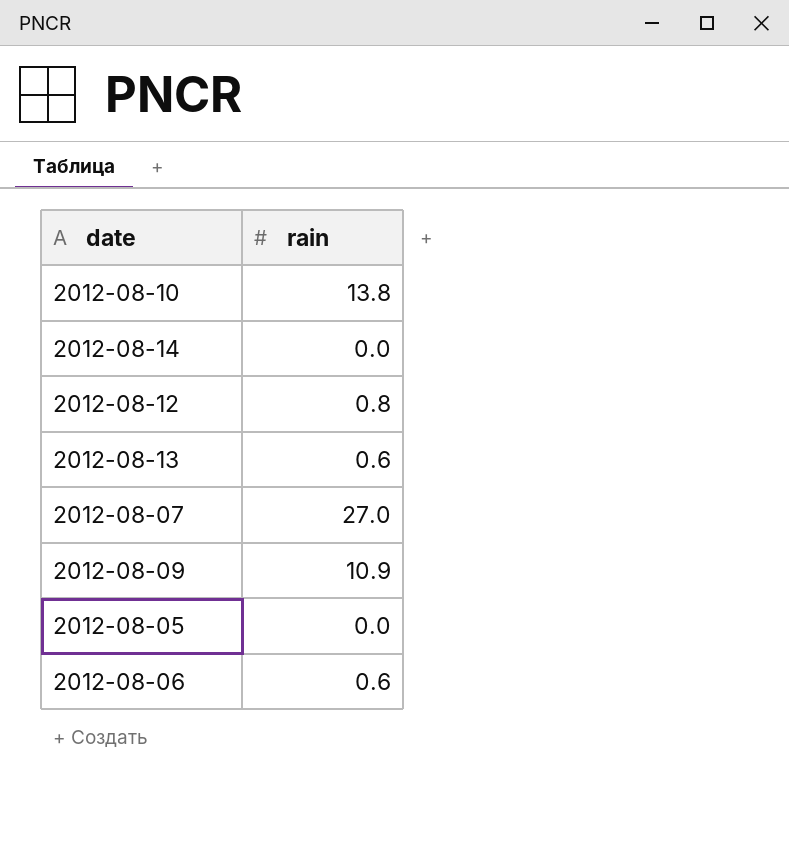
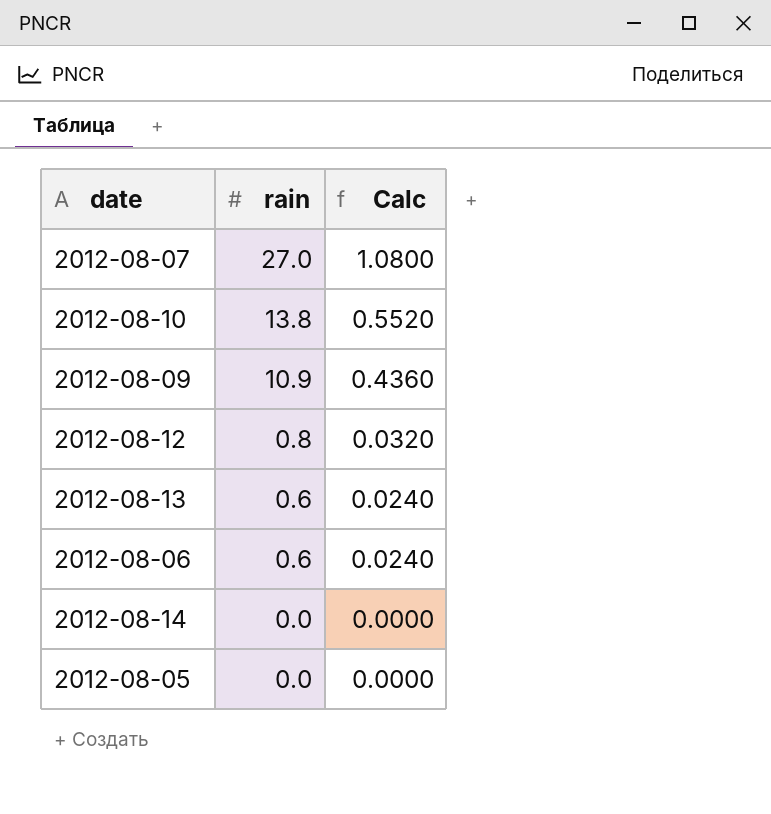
row order: none -> rain descending
column Calc | formula: none -> [rain] * 0.04

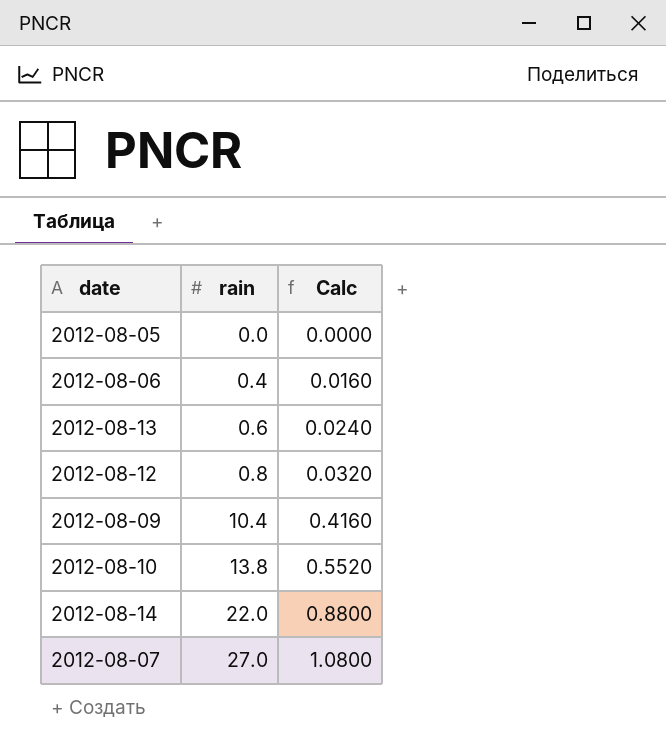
row order: rain descending -> rain ascending
2012-08-06 | rain: 0.6 -> 0.4
2012-08-06 | Calc: 0.0240 -> 0.0160
2012-08-09 | rain: 10.9 -> 10.4
2012-08-09 | Calc: 0.4360 -> 0.4160
2012-08-14 | rain: 0.0 -> 22.0
2012-08-14 | Calc: 0.0000 -> 0.8800

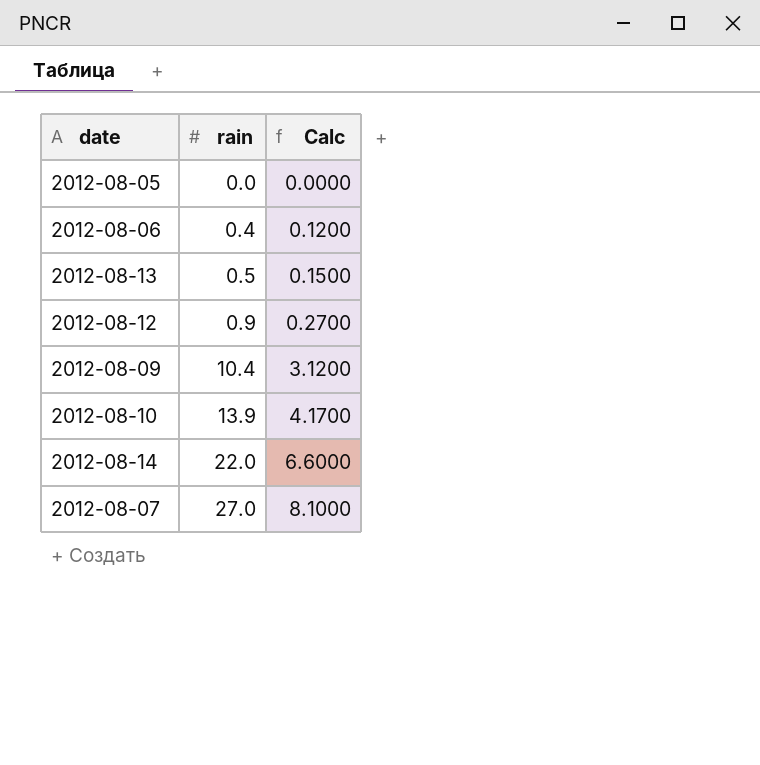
column Calc | formula: [rain] * 0.04 -> [rain] * 0.3
2012-08-13 | rain: 0.6 -> 0.5
2012-08-12 | rain: 0.8 -> 0.9
2012-08-10 | rain: 13.8 -> 13.9

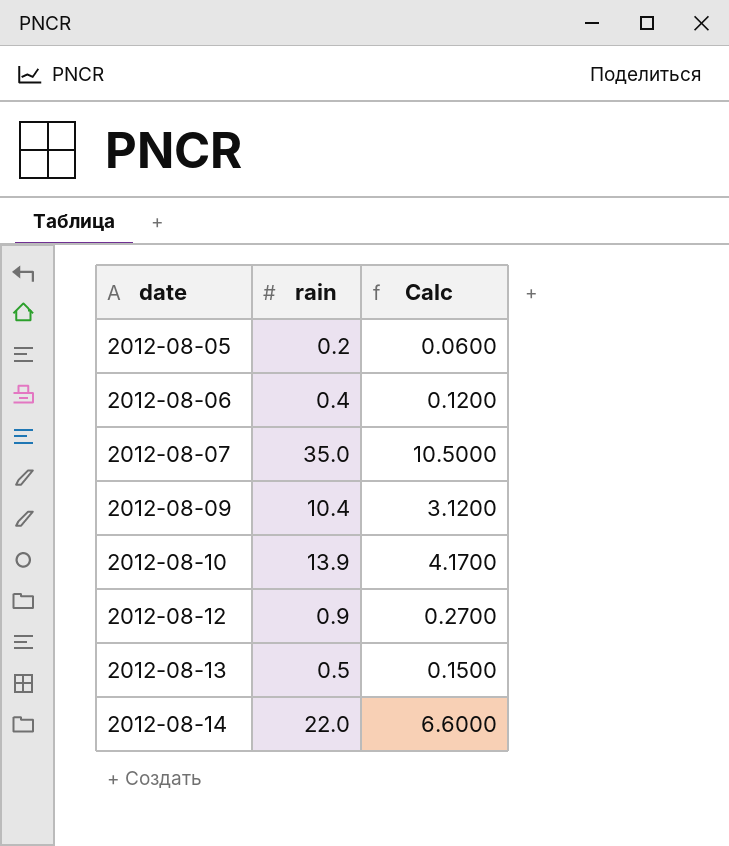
row order: rain ascending -> date ascending
2012-08-05 | rain: 0.0 -> 0.2
2012-08-05 | Calc: 0.0000 -> 0.0600
2012-08-07 | rain: 27.0 -> 35.0
2012-08-07 | Calc: 8.1000 -> 10.5000

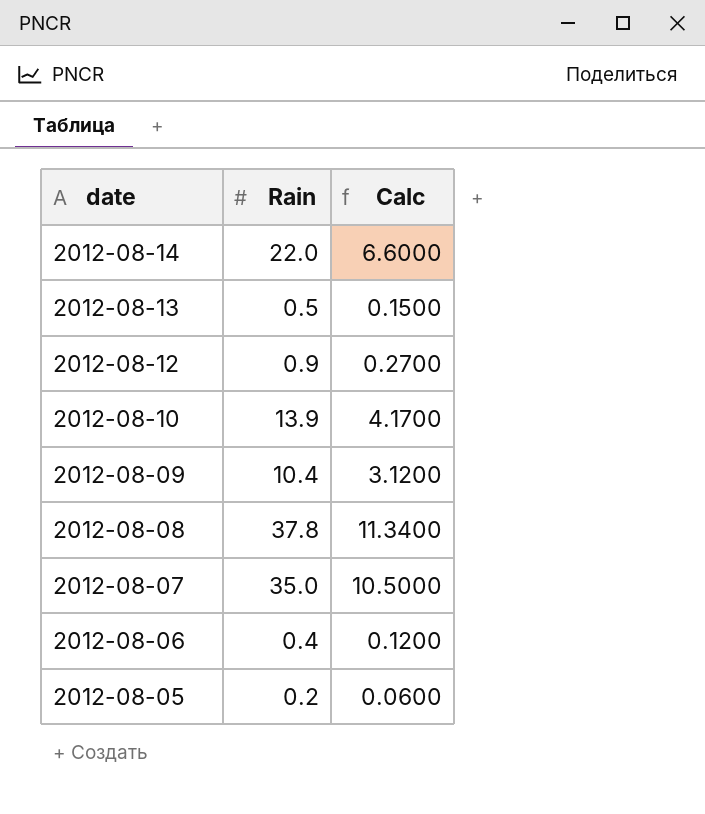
row order: date ascending -> date descending
column name: rain -> Rain
row 2012-08-08: none -> 37.8 | 11.3400

